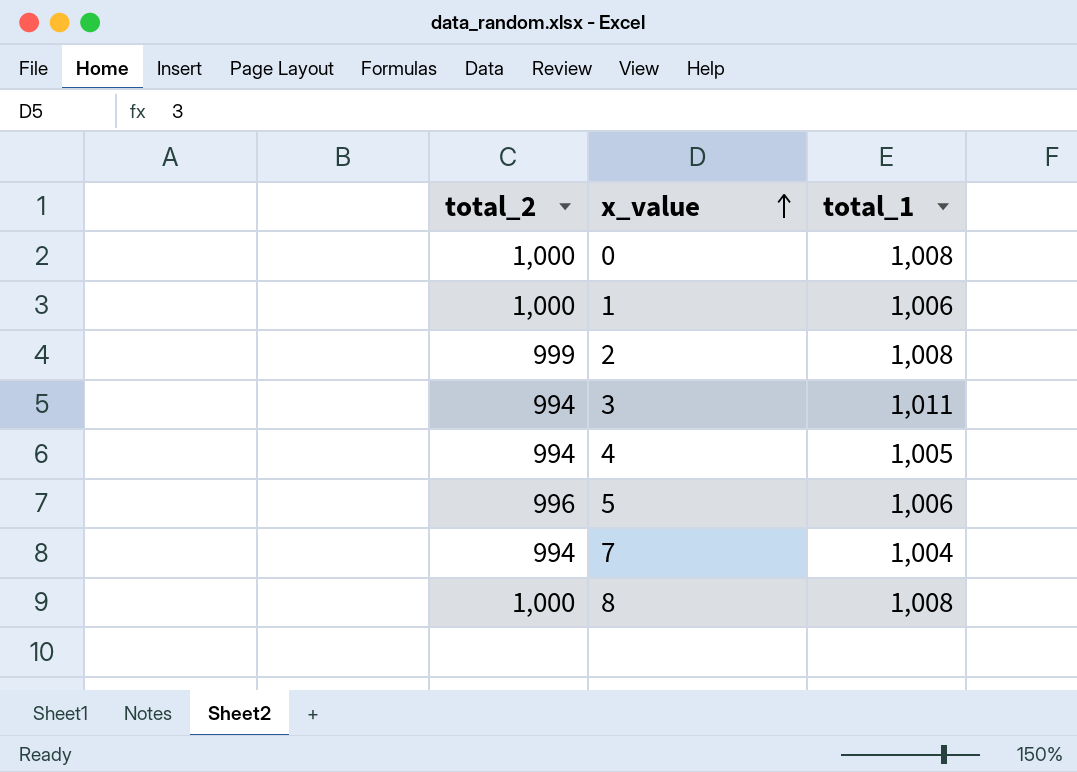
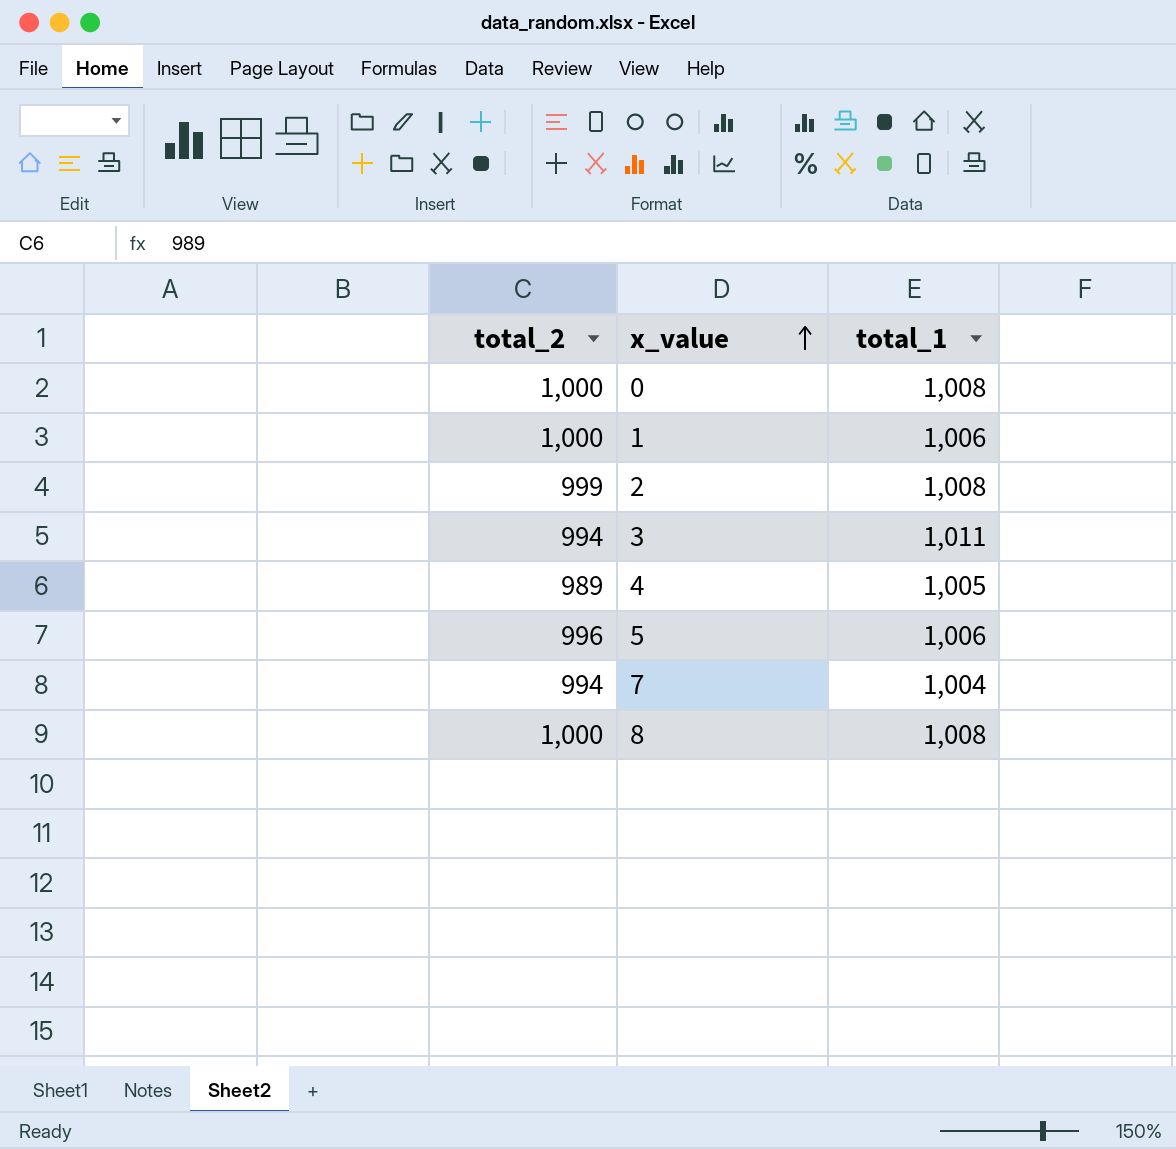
4 | total_2: 994 -> 989

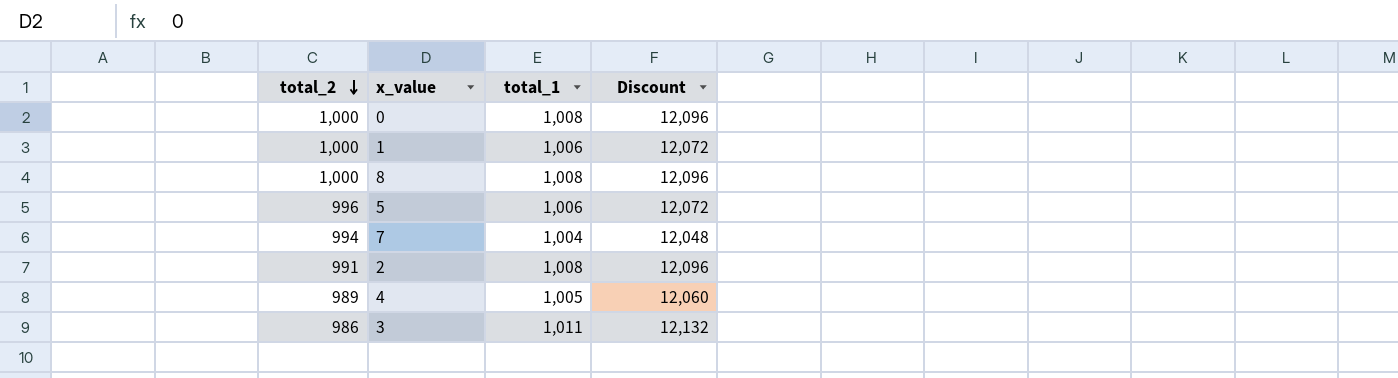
row order: x_value ascending -> total_2 descending
column Discount | formula: none -> [total_1] * 12
2 | total_2: 999 -> 991
3 | total_2: 994 -> 986

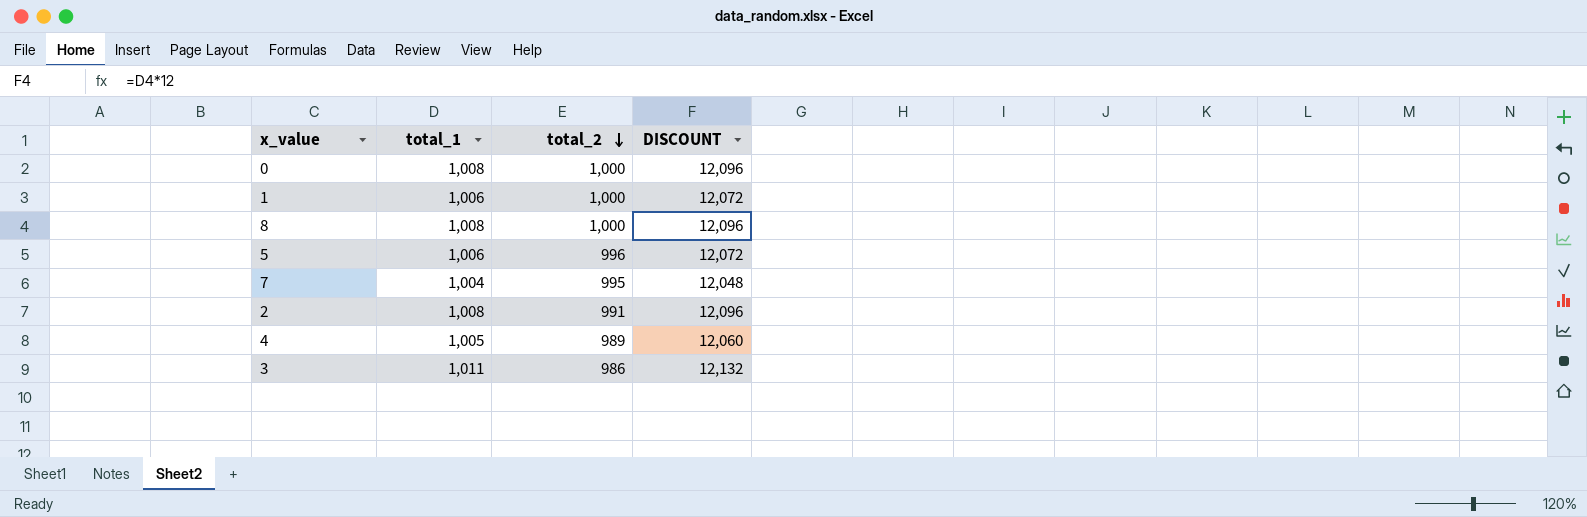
column total_2 | position: 1 -> 3
column name: Discount -> DISCOUNT
7 | total_2: 994 -> 995

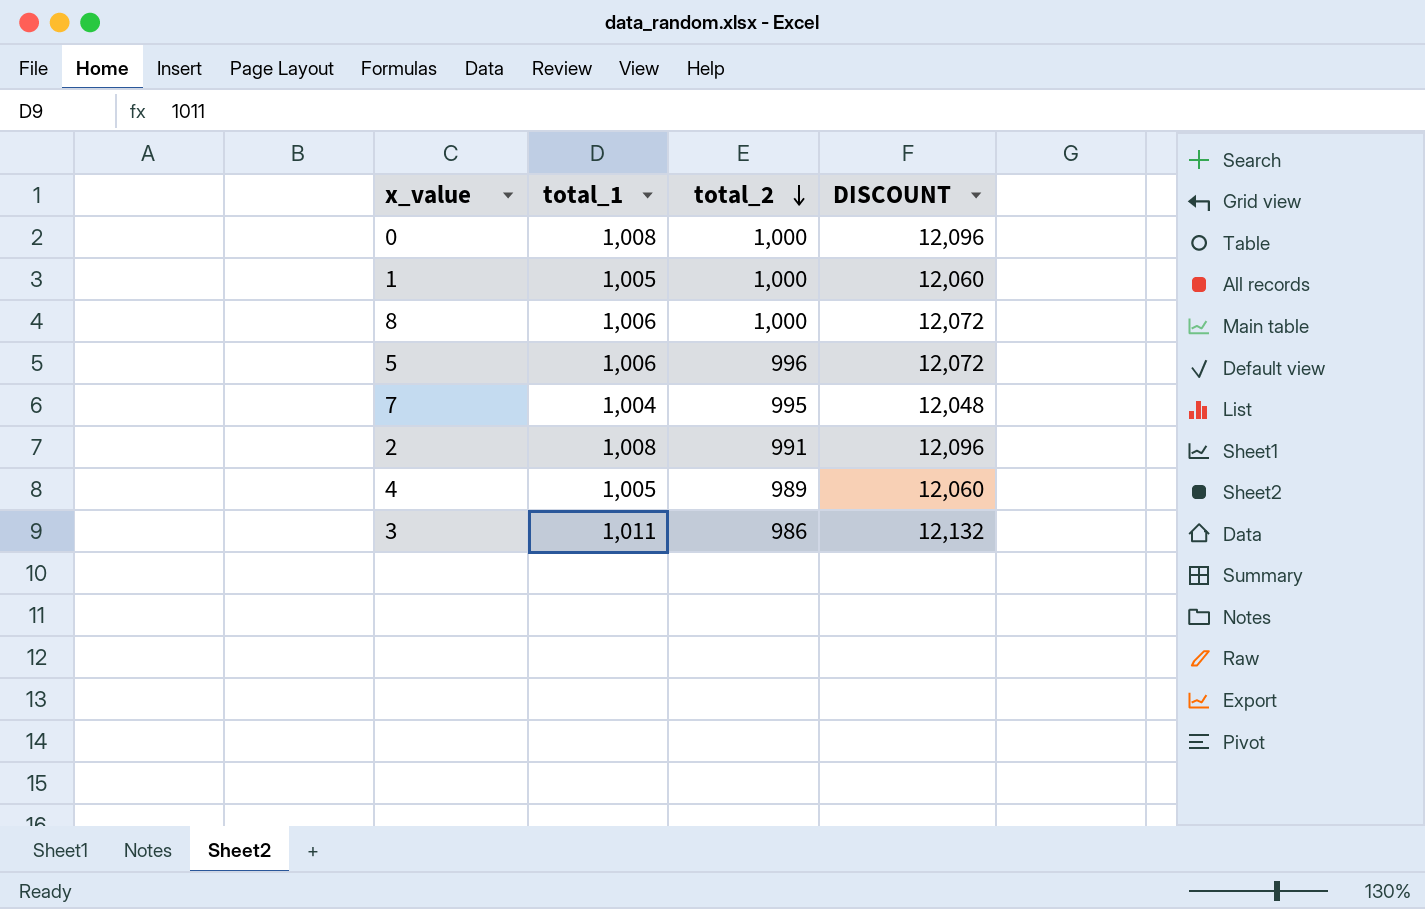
1 | total_1: 1,006 -> 1,005
1 | DISCOUNT: 12,072 -> 12,060
8 | total_1: 1,008 -> 1,006
8 | DISCOUNT: 12,096 -> 12,072

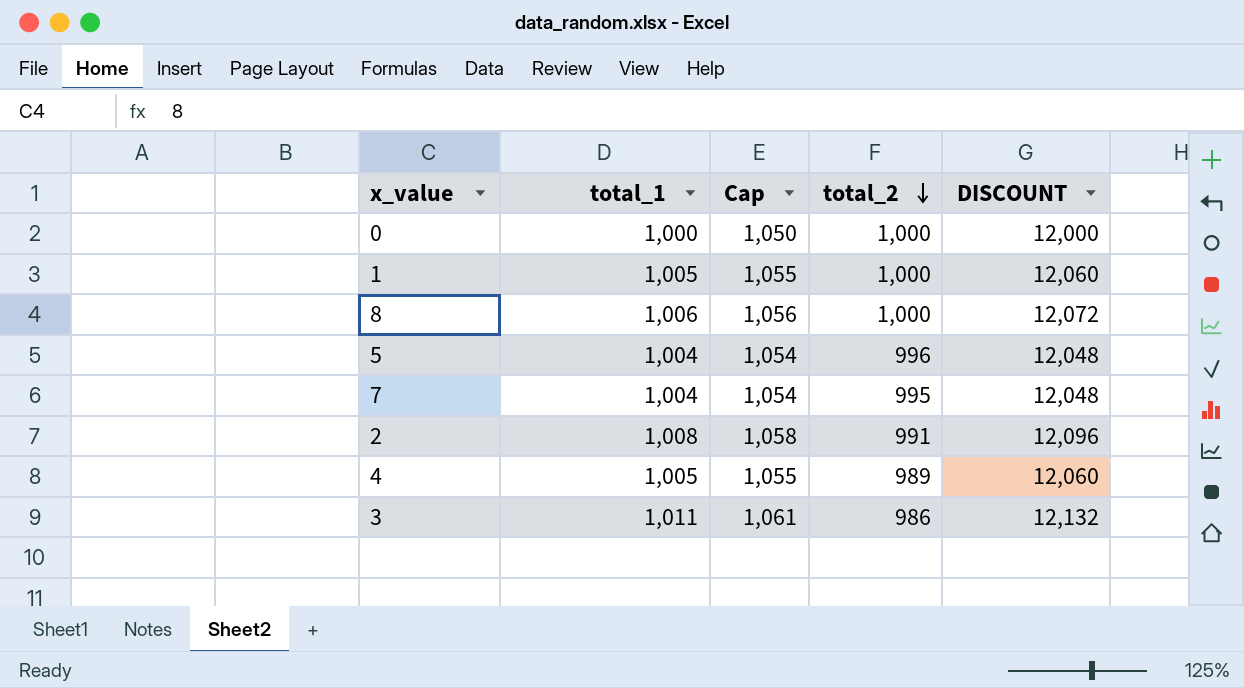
column Cap | formula: none -> [total_1] + 50
0 | total_1: 1,008 -> 1,000
0 | DISCOUNT: 12,096 -> 12,000
5 | total_1: 1,006 -> 1,004
5 | DISCOUNT: 12,072 -> 12,048

